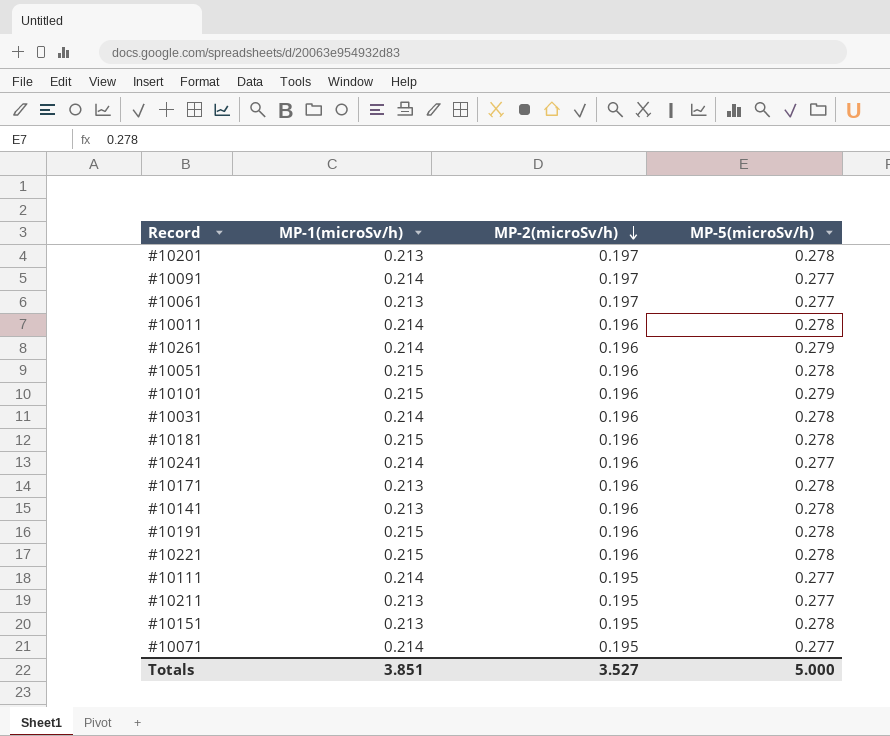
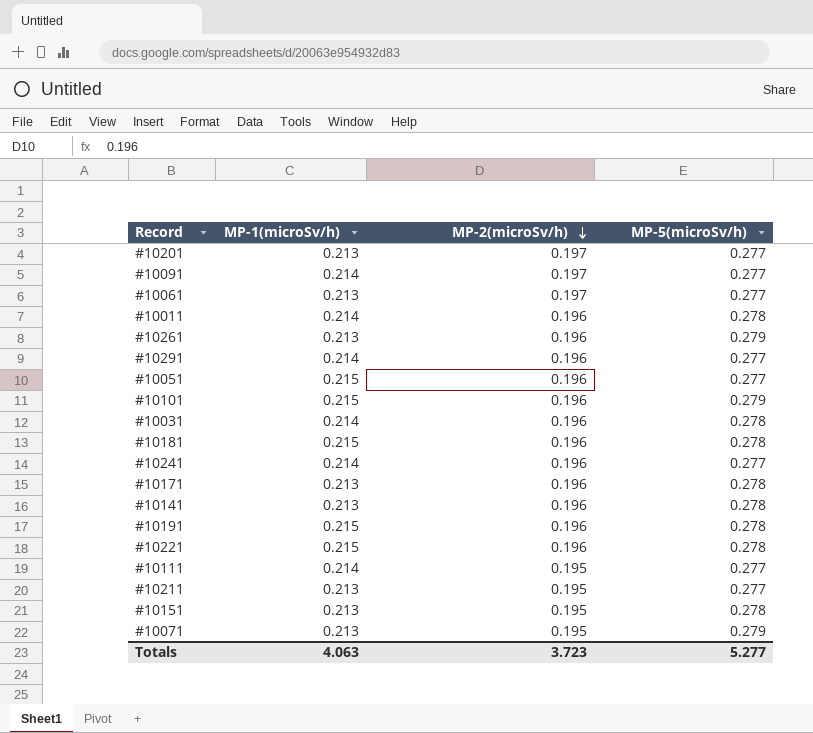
#10201 | MP-5(microSv/h): 0.278 -> 0.277
#10261 | MP-1(microSv/h): 0.214 -> 0.213
row #10291: none -> 0.214 | 0.196 | 0.277
#10051 | MP-5(microSv/h): 0.278 -> 0.277
#10071 | MP-1(microSv/h): 0.214 -> 0.213
#10071 | MP-5(microSv/h): 0.277 -> 0.279
Totals | MP-1(microSv/h): 3.851 -> 4.063
Totals | MP-2(microSv/h): 3.527 -> 3.723
Totals | MP-5(microSv/h): 5.000 -> 5.277

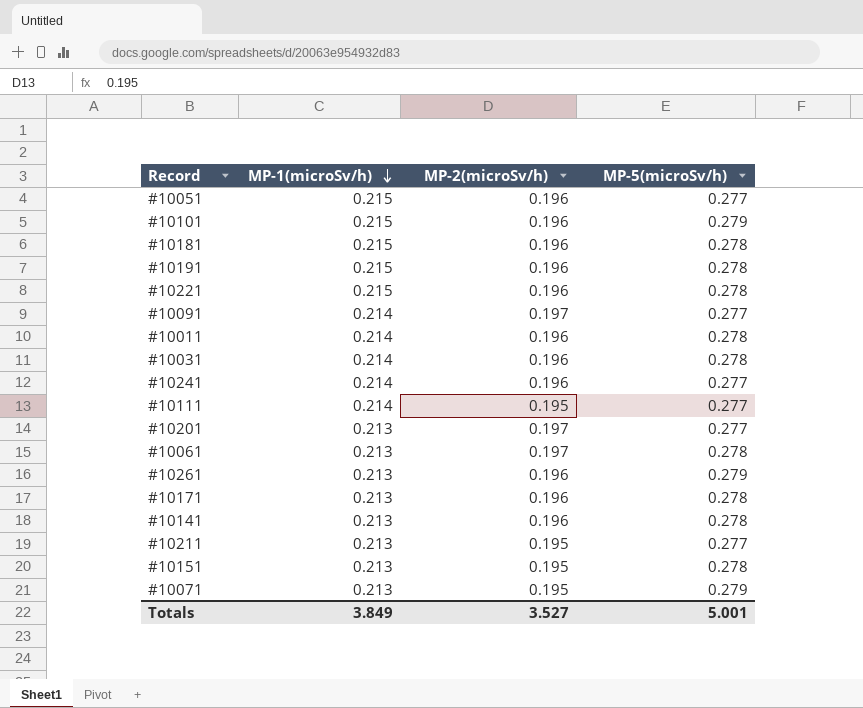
row order: MP-2(microSv/h) descending -> MP-1(microSv/h) descending
row #10291: 0.214 | 0.196 | 0.277 -> none
#10061 | MP-5(microSv/h): 0.277 -> 0.278
Totals | MP-1(microSv/h): 4.063 -> 3.849
Totals | MP-2(microSv/h): 3.723 -> 3.527
Totals | MP-5(microSv/h): 5.277 -> 5.001

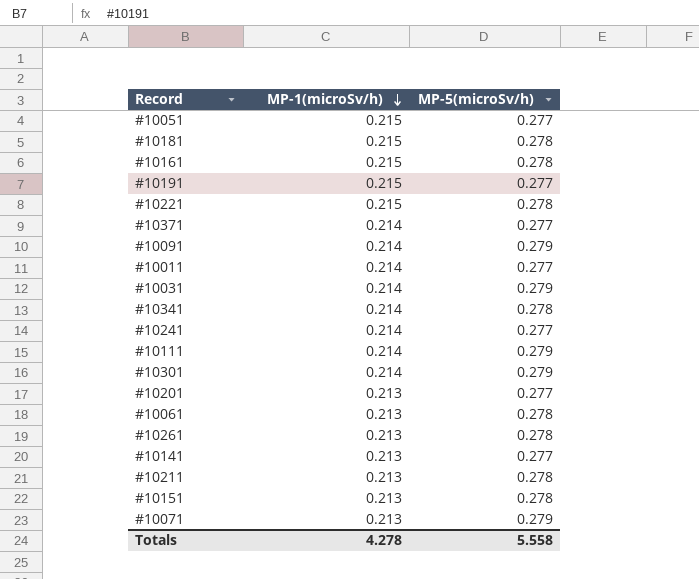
column MP-2(microSv/h) | position: 3 -> none
row #10101: 0.215 | 0.196 | 0.279 -> none
row #10171: 0.213 | 0.196 | 0.278 -> none
row #10161: none -> 0.215 | 0.278
#10191 | MP-5(microSv/h): 0.278 -> 0.277
row #10371: none -> 0.214 | 0.277
#10091 | MP-5(microSv/h): 0.277 -> 0.279
#10011 | MP-5(microSv/h): 0.278 -> 0.277
#10031 | MP-5(microSv/h): 0.278 -> 0.279
row #10341: none -> 0.214 | 0.278
#10111 | MP-5(microSv/h): 0.277 -> 0.279
row #10301: none -> 0.214 | 0.279
#10261 | MP-5(microSv/h): 0.279 -> 0.278
#10141 | MP-5(microSv/h): 0.278 -> 0.277
#10211 | MP-5(microSv/h): 0.277 -> 0.278
Totals | MP-1(microSv/h): 3.849 -> 4.278
Totals | MP-5(microSv/h): 5.001 -> 5.558

